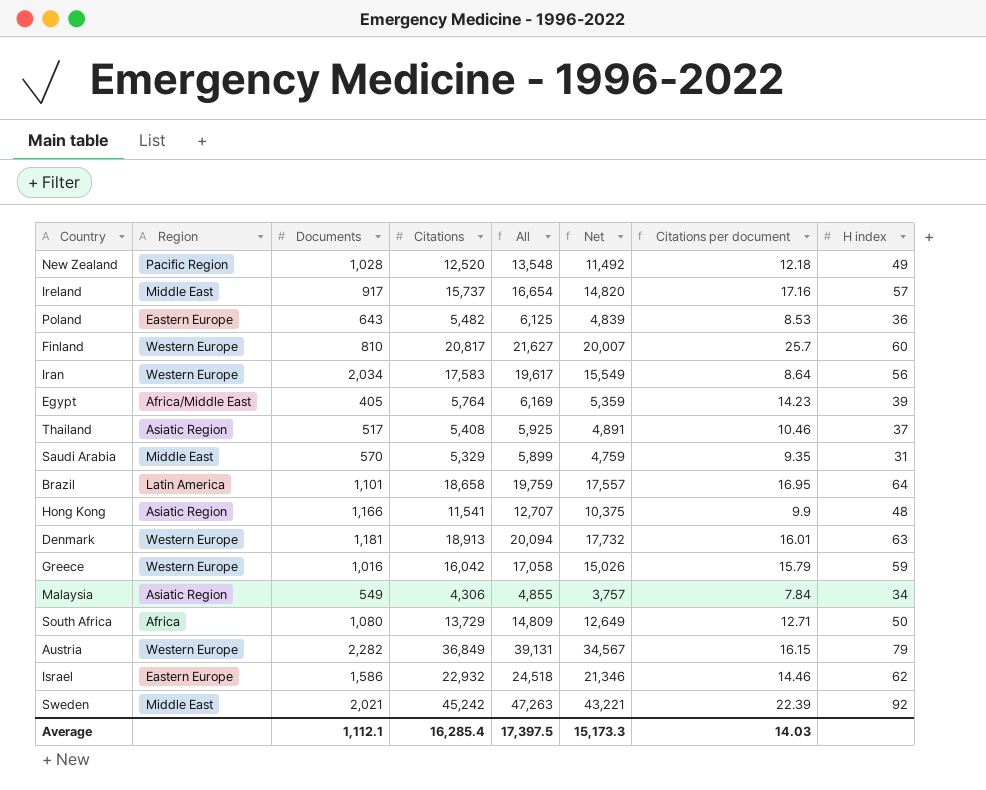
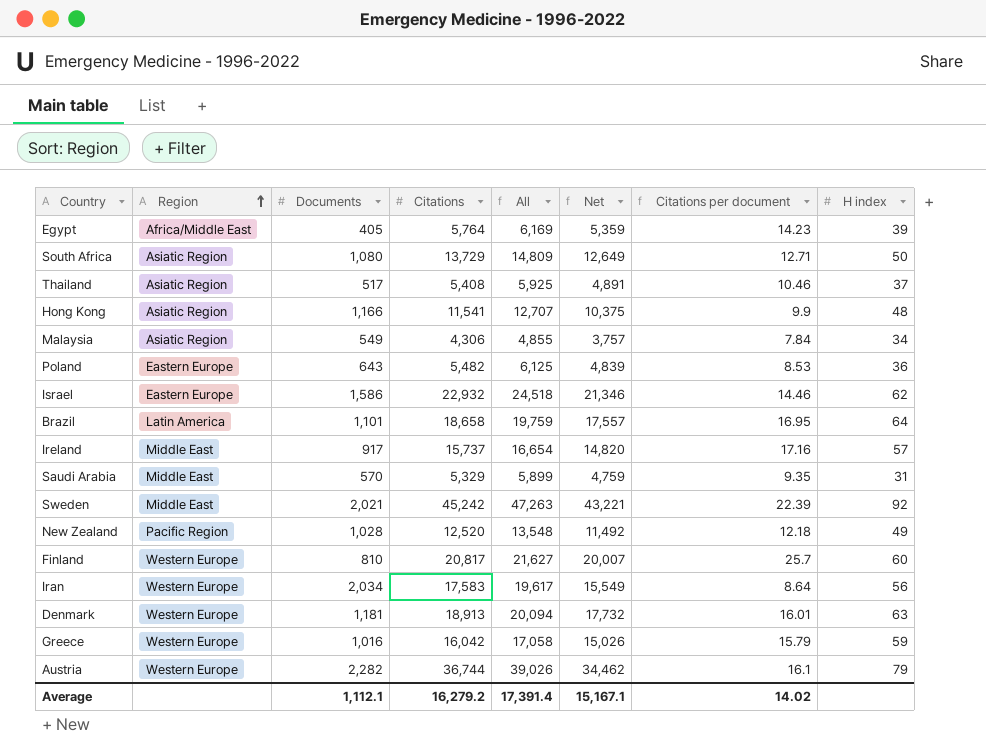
row order: none -> Region ascending
South Africa | Region: Africa -> Asiatic Region
Austria | Citations: 36,849 -> 36,744
Austria | All: 39,131 -> 39,026
Austria | Net: 34,567 -> 34,462
Austria | Citations per document: 16.15 -> 16.1
Average | Citations: 16,285.4 -> 16,279.2
Average | All: 17,397.5 -> 17,391.4
Average | Net: 15,173.3 -> 15,167.1
Average | Citations per document: 14.03 -> 14.02

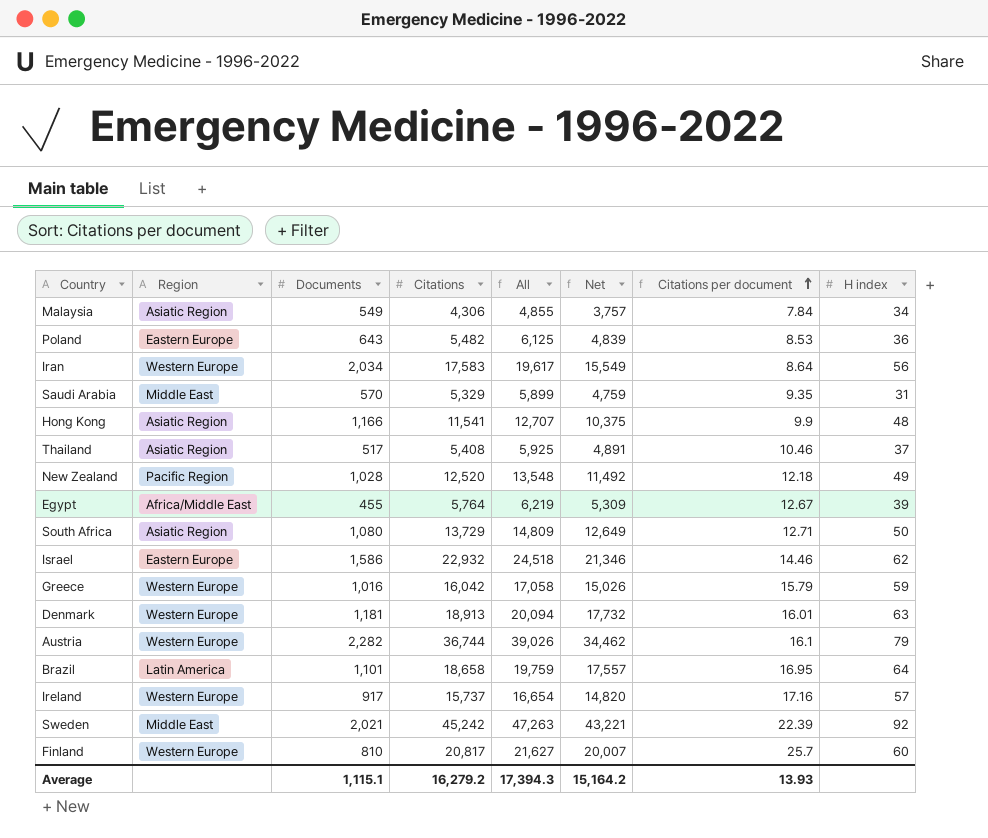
row order: Region ascending -> Citations per document ascending
Egypt | Documents: 405 -> 455
Egypt | All: 6,169 -> 6,219
Egypt | Net: 5,359 -> 5,309
Egypt | Citations per document: 14.23 -> 12.67
Ireland | Region: Middle East -> Western Europe
Average | Documents: 1,112.1 -> 1,115.1
Average | All: 17,391.4 -> 17,394.3
Average | Net: 15,167.1 -> 15,164.2
Average | Citations per document: 14.02 -> 13.93

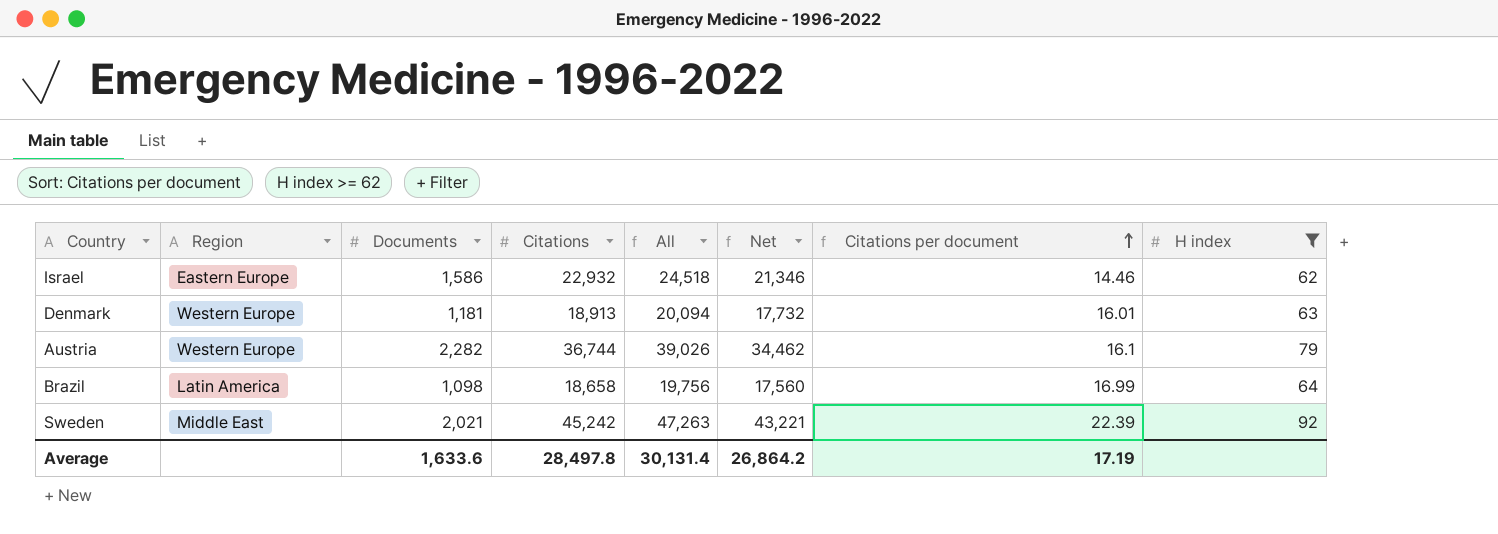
filter: none -> H index >= 62
Brazil | Documents: 1,101 -> 1,098
Brazil | All: 19,759 -> 19,756
Brazil | Net: 17,557 -> 17,560
Brazil | Citations per document: 16.95 -> 16.99
Average | Documents: 1,115.1 -> 1,633.6
Average | Citations: 16,279.2 -> 28,497.8
Average | All: 17,394.3 -> 30,131.4
Average | Net: 15,164.2 -> 26,864.2
Average | Citations per document: 13.93 -> 17.19

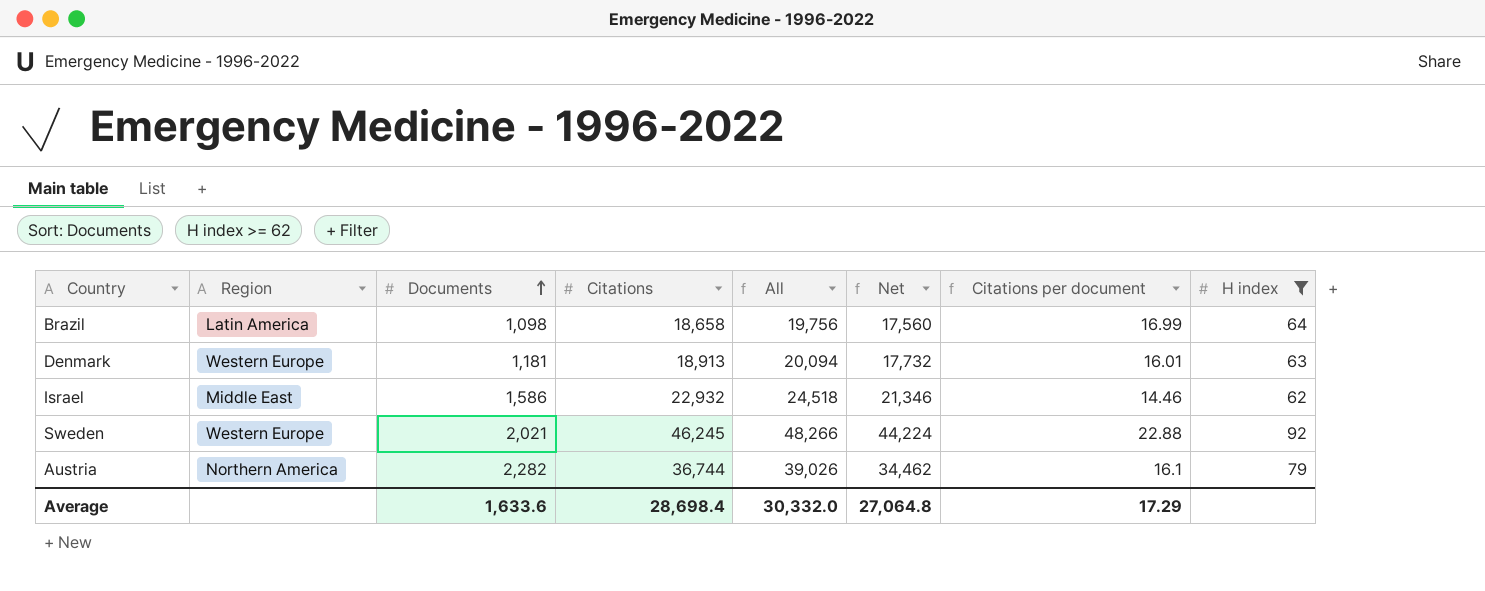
row order: Citations per document ascending -> Documents ascending
Israel | Region: Eastern Europe -> Middle East
Sweden | Region: Middle East -> Western Europe
Sweden | Citations: 45,242 -> 46,245
Sweden | All: 47,263 -> 48,266
Sweden | Net: 43,221 -> 44,224
Sweden | Citations per document: 22.39 -> 22.88
Austria | Region: Western Europe -> Northern America
Average | Citations: 28,497.8 -> 28,698.4
Average | All: 30,131.4 -> 30,332.0
Average | Net: 26,864.2 -> 27,064.8
Average | Citations per document: 17.19 -> 17.29

